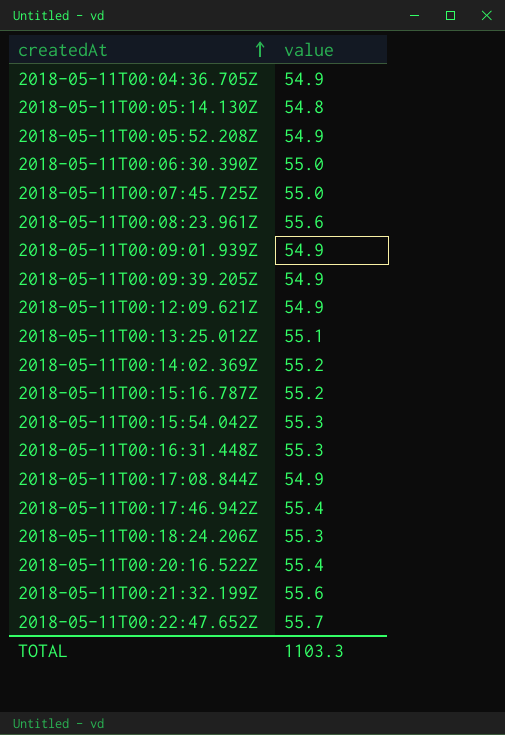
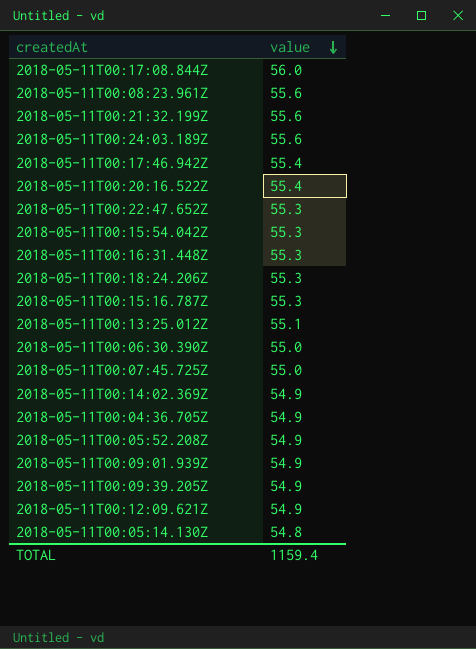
row order: createdAt ascending -> value descending
2018-05-11T00:17:08.844Z | value: 54.9 -> 56.0
row 2018-05-11T00:24:03.189Z: none -> 55.6
2018-05-11T00:22:47.652Z | value: 55.7 -> 55.3
2018-05-11T00:15:16.787Z | value: 55.2 -> 55.3
2018-05-11T00:14:02.369Z | value: 55.2 -> 54.9
TOTAL | value: 1103.3 -> 1159.4

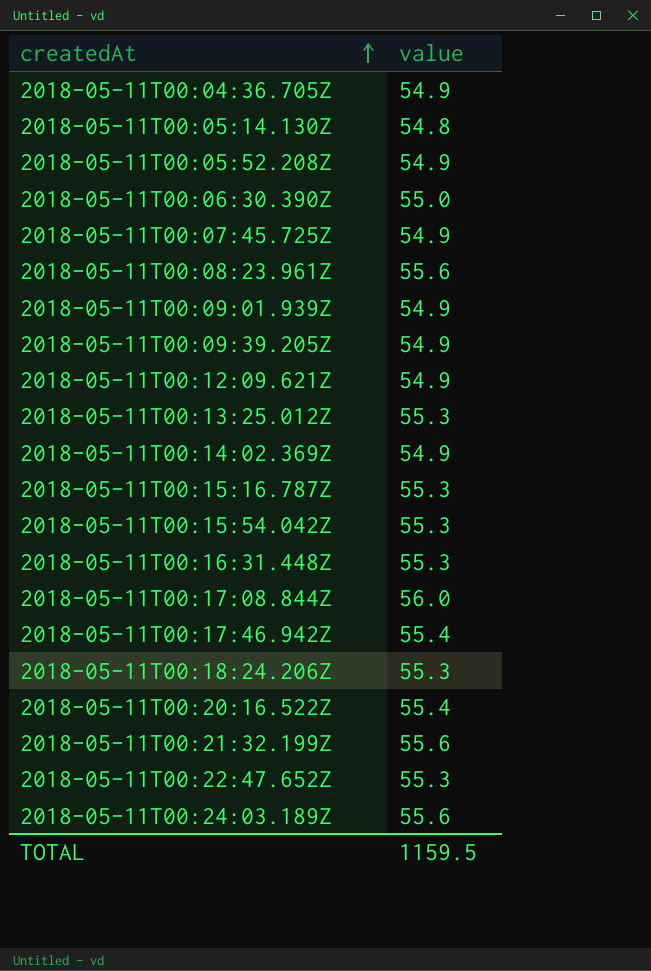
row order: value descending -> createdAt ascending
2018-05-11T00:07:45.725Z | value: 55.0 -> 54.9
2018-05-11T00:13:25.012Z | value: 55.1 -> 55.3
TOTAL | value: 1159.4 -> 1159.5

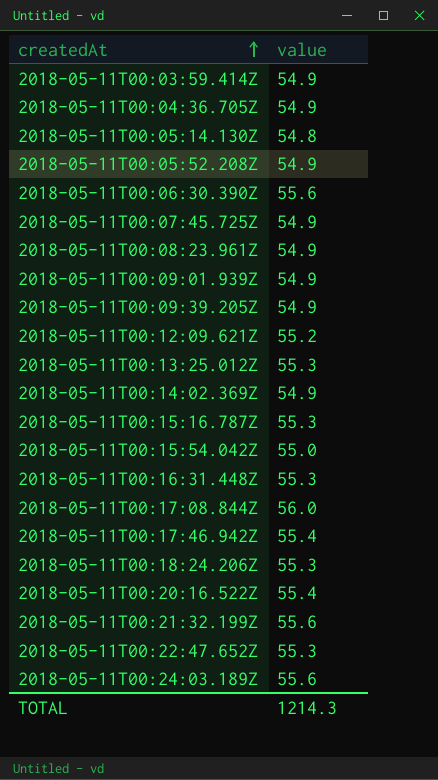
row 2018-05-11T00:03:59.414Z: none -> 54.9
2018-05-11T00:06:30.390Z | value: 55.0 -> 55.6
2018-05-11T00:08:23.961Z | value: 55.6 -> 54.9
2018-05-11T00:12:09.621Z | value: 54.9 -> 55.2
2018-05-11T00:15:54.042Z | value: 55.3 -> 55.0
TOTAL | value: 1159.5 -> 1214.3

